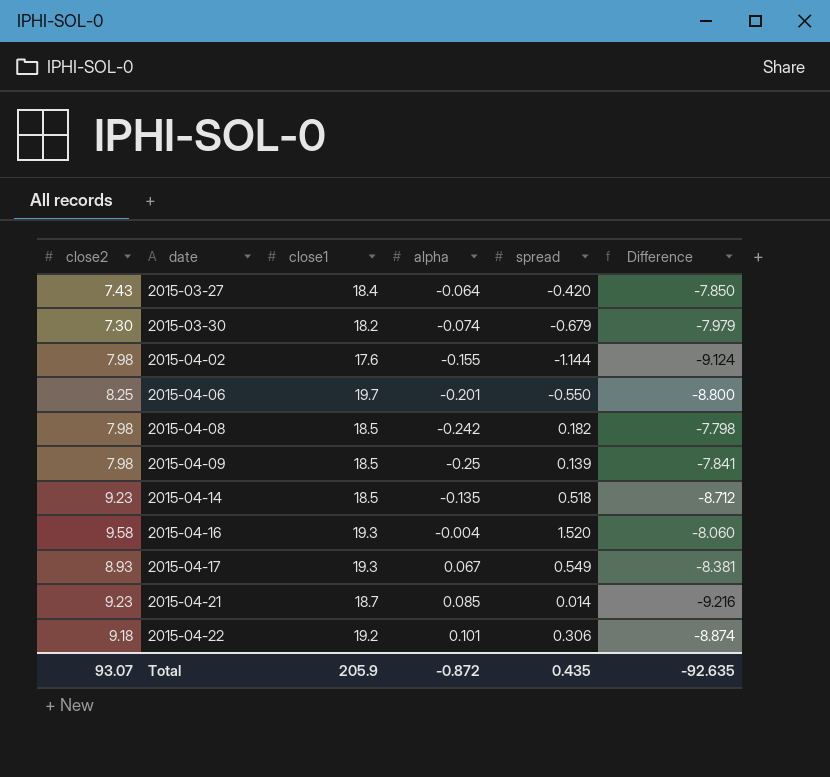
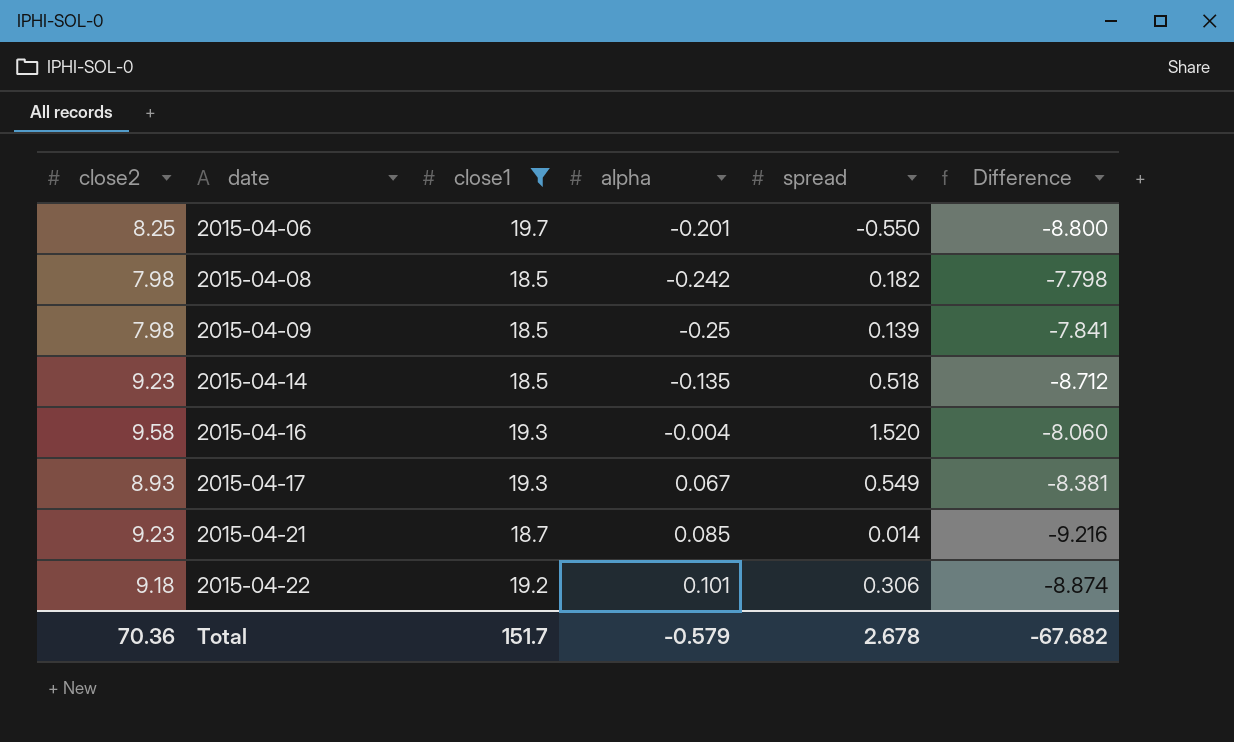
filter: none -> close1 >= 18.5
Total | close2: 93.07 -> 70.36
Total | close1: 205.9 -> 151.7
Total | alpha: -0.872 -> -0.579
Total | spread: 0.435 -> 2.678
Total | Difference: -92.635 -> -67.682

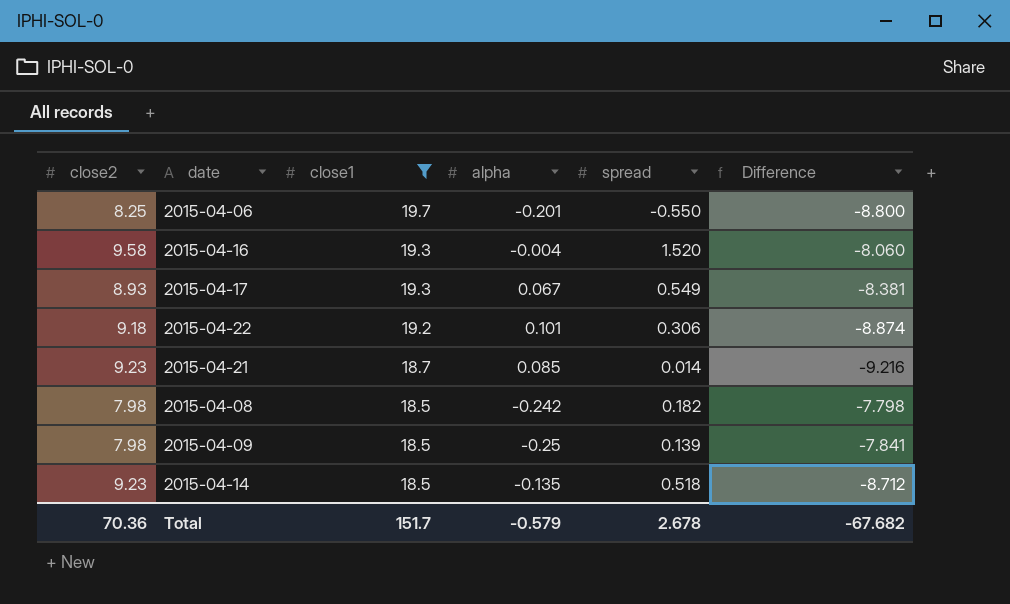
row order: date ascending -> close1 descending

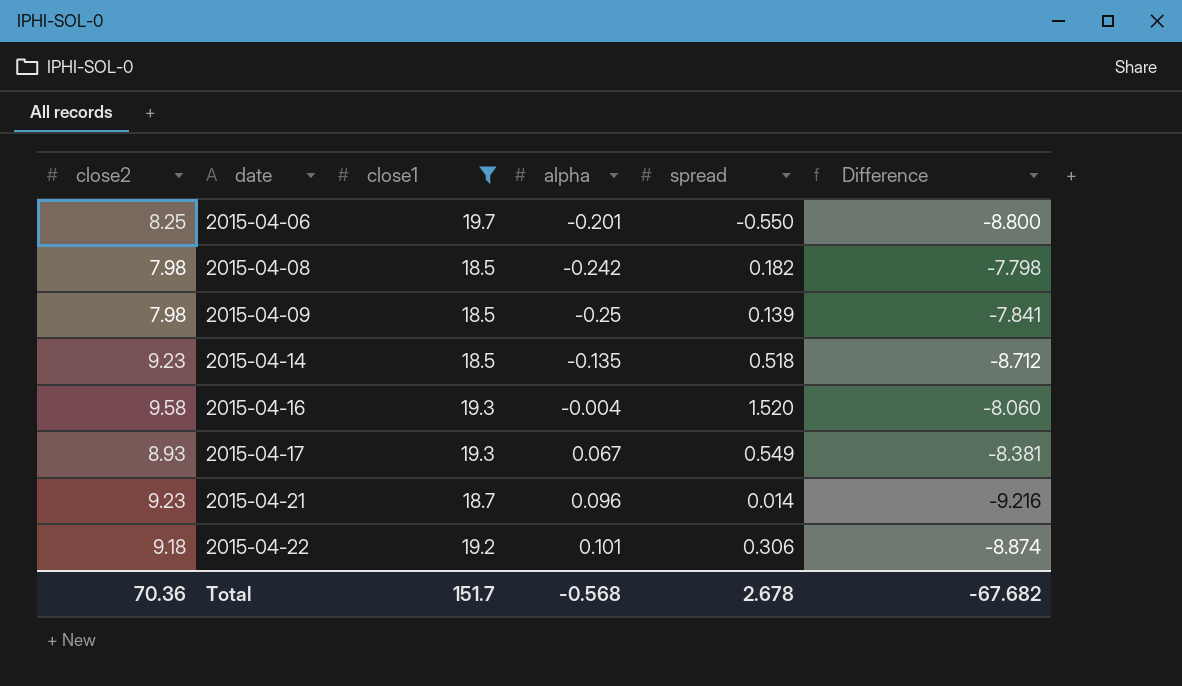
row order: close1 descending -> date ascending
2015-04-21 | alpha: 0.085 -> 0.096
Total | alpha: -0.579 -> -0.568

